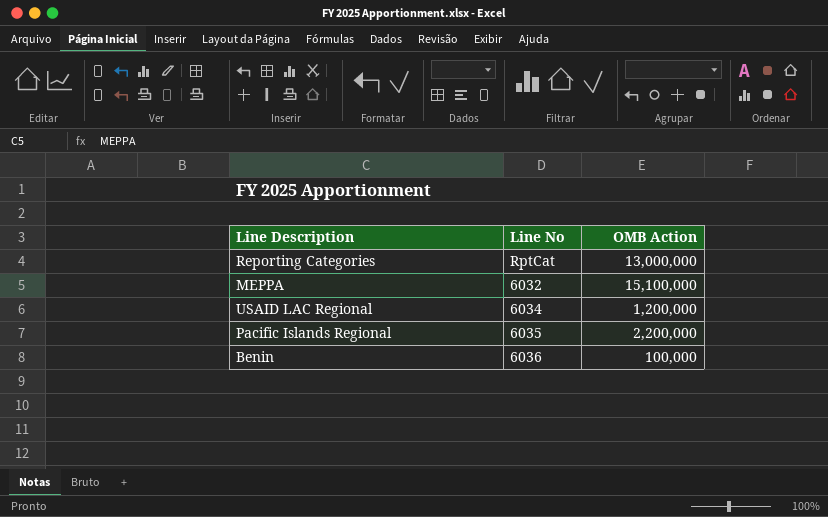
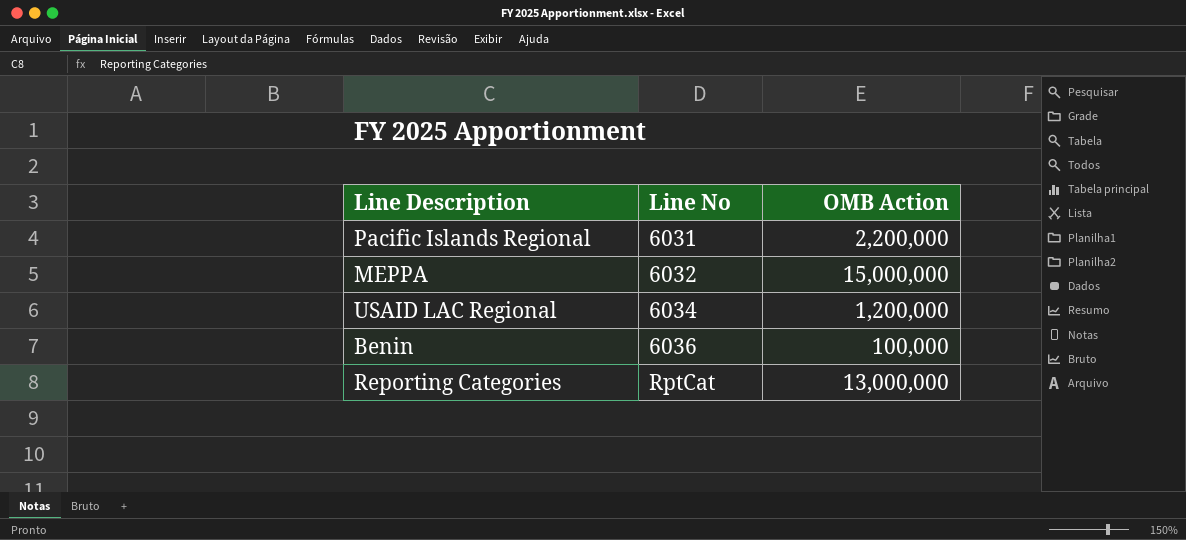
row order: none -> Line No ascending
Pacific Islands Regional | Line No: 6035 -> 6031
MEPPA | OMB Action: 15,100,000 -> 15,000,000

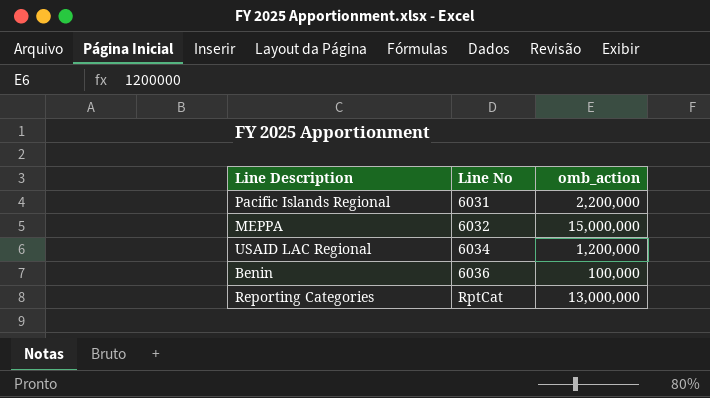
column name: OMB Action -> omb_action

